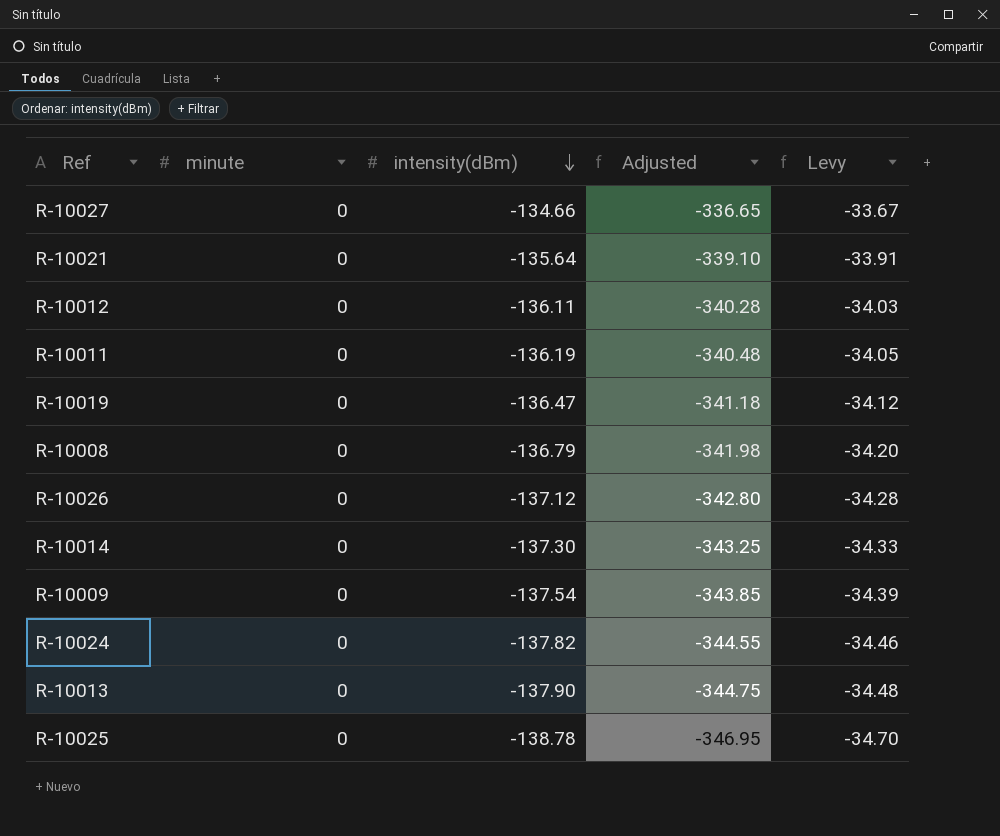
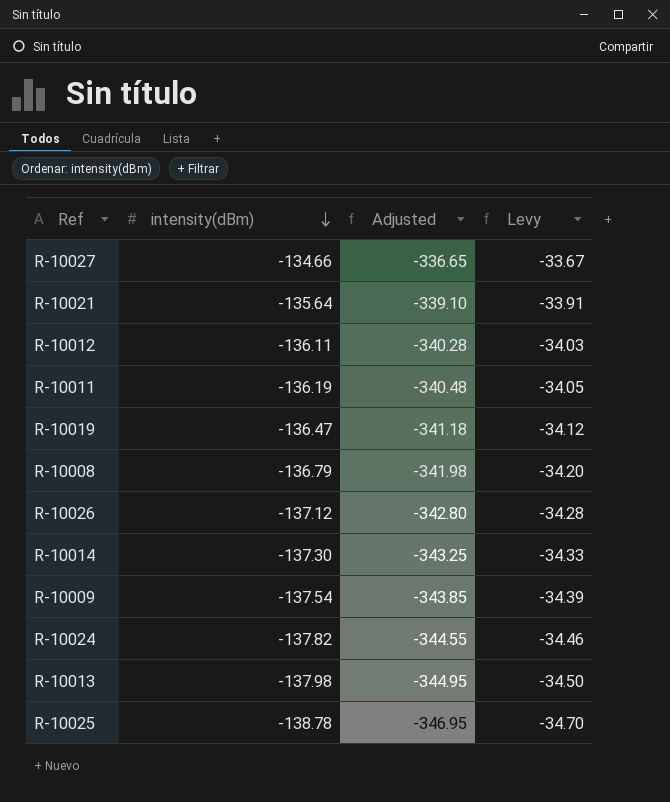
column minute | position: 2 -> none
R-10013 | intensity(dBm): -137.90 -> -137.98
R-10013 | Adjusted: -344.75 -> -344.95
R-10013 | Levy: -34.48 -> -34.50

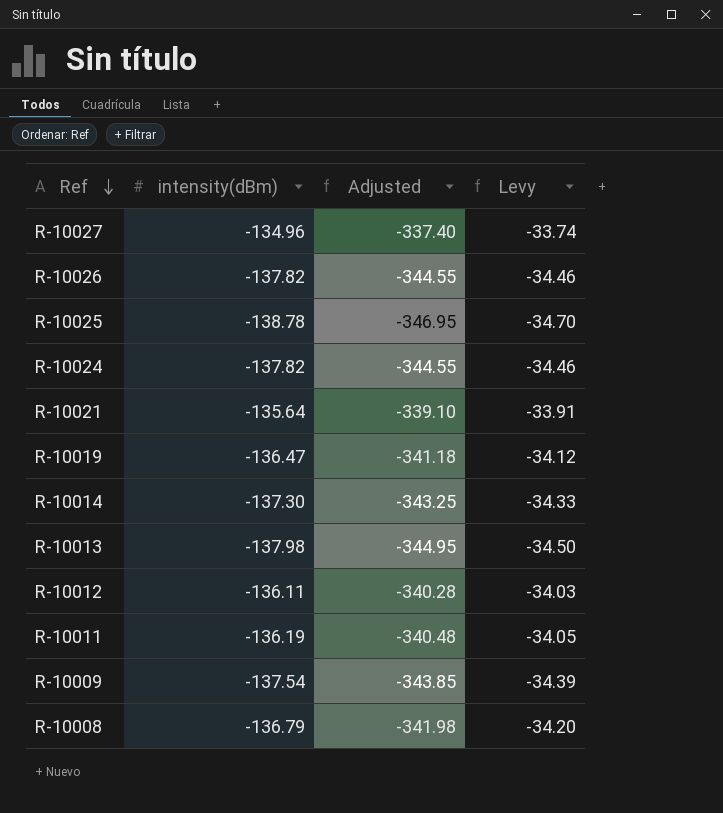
row order: intensity(dBm) descending -> Ref descending
R-10027 | intensity(dBm): -134.66 -> -134.96
R-10027 | Adjusted: -336.65 -> -337.40
R-10027 | Levy: -33.67 -> -33.74
R-10026 | intensity(dBm): -137.12 -> -137.82
R-10026 | Adjusted: -342.80 -> -344.55
R-10026 | Levy: -34.28 -> -34.46

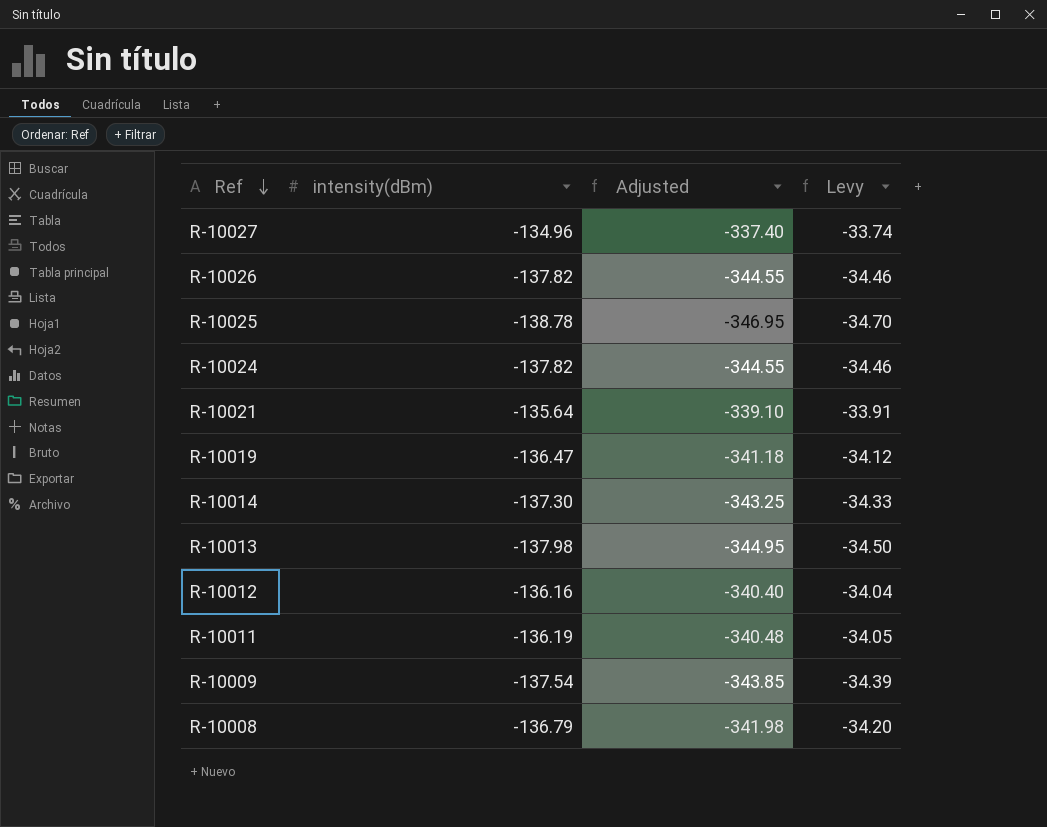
R-10012 | intensity(dBm): -136.11 -> -136.16
R-10012 | Adjusted: -340.28 -> -340.40
R-10012 | Levy: -34.03 -> -34.04

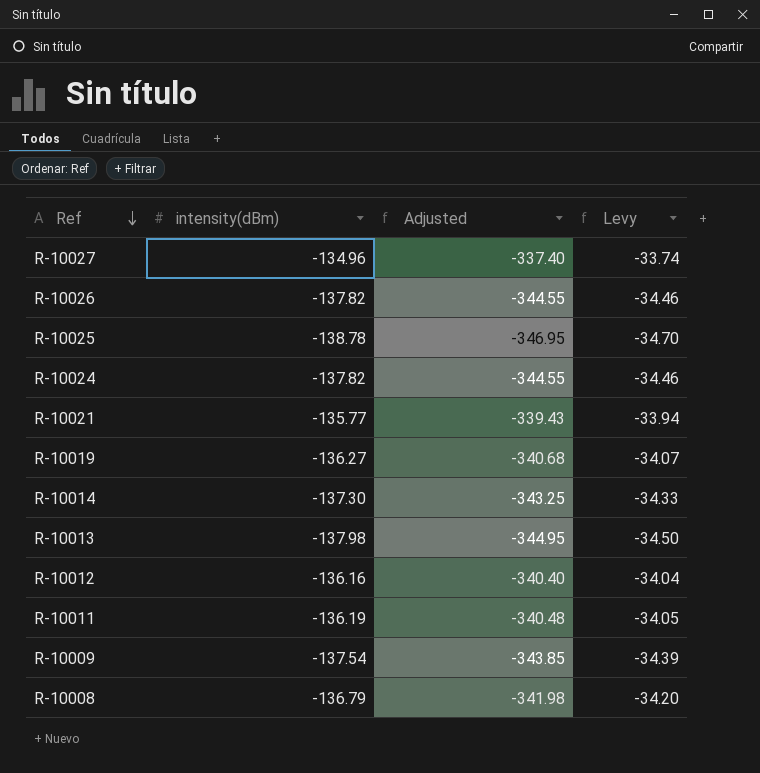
R-10021 | intensity(dBm): -135.64 -> -135.77
R-10021 | Adjusted: -339.10 -> -339.43
R-10021 | Levy: -33.91 -> -33.94
R-10019 | intensity(dBm): -136.47 -> -136.27
R-10019 | Adjusted: -341.18 -> -340.68
R-10019 | Levy: -34.12 -> -34.07

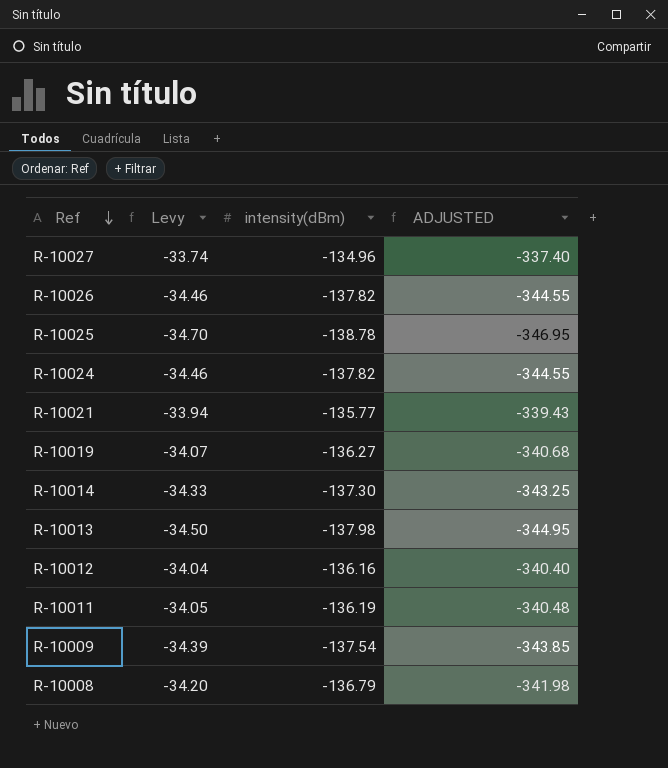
column Levy | position: 4 -> 2
column name: Adjusted -> ADJUSTED

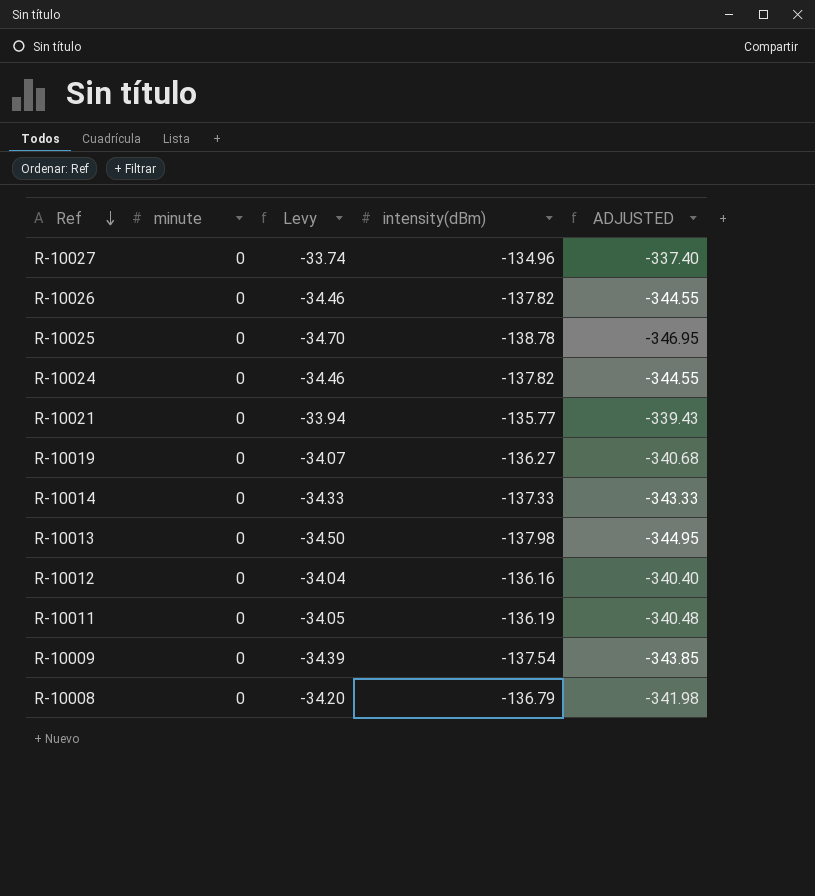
column minute | position: none -> 2
R-10014 | intensity(dBm): -137.30 -> -137.33
R-10014 | ADJUSTED: -343.25 -> -343.33

